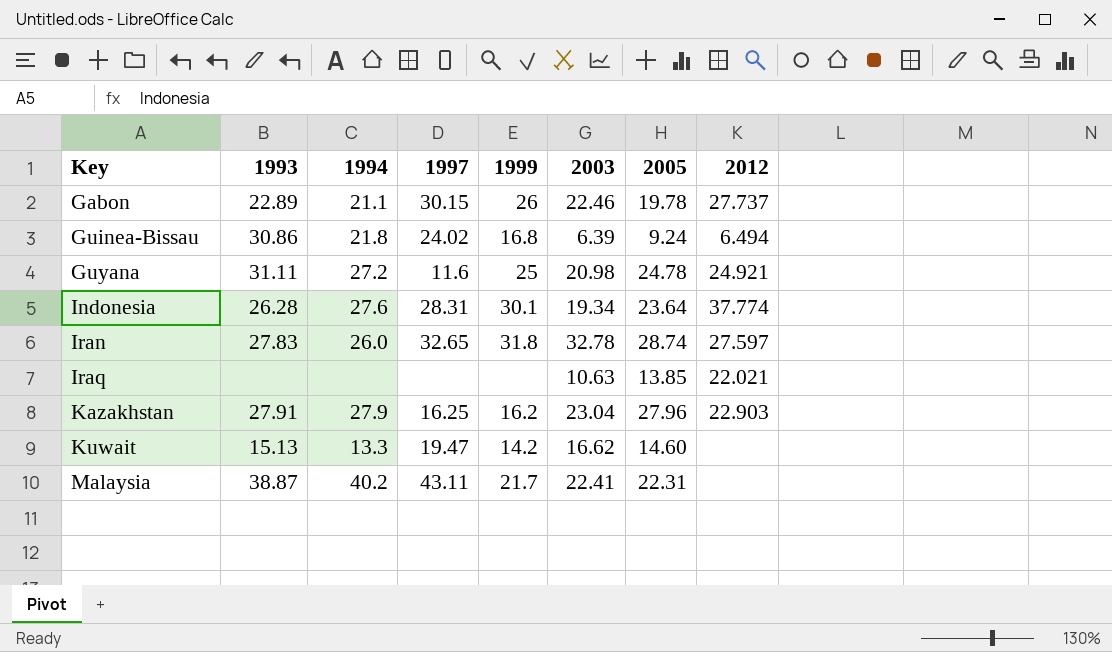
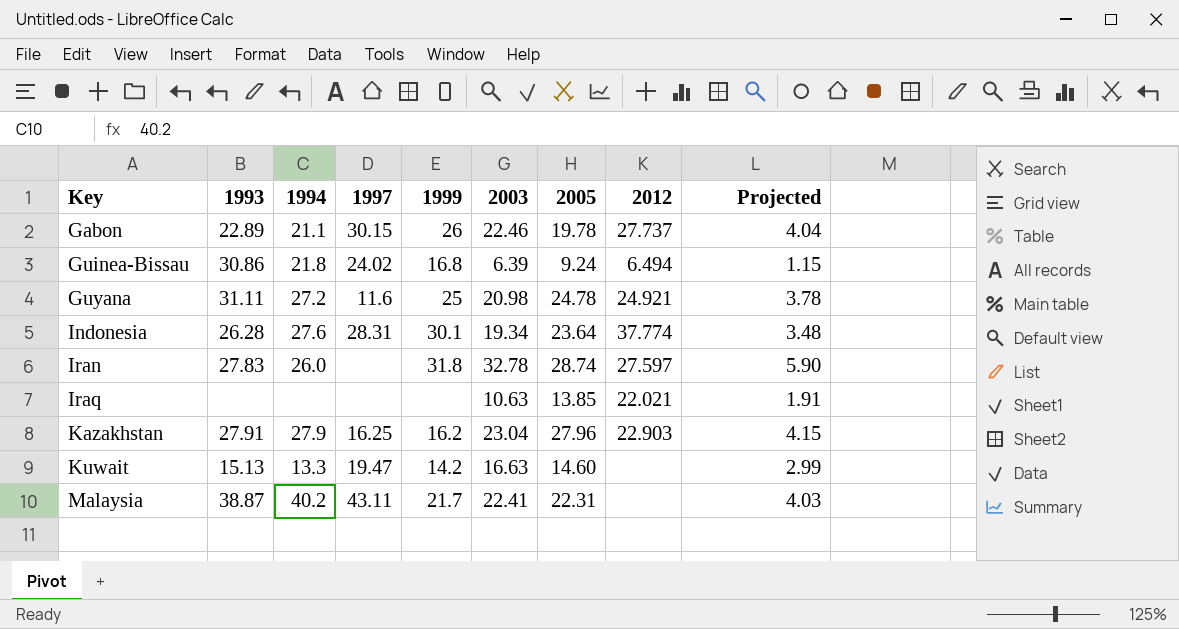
column Projected | formula: none -> [2003] * 0.18
Iran | 1997: 32.65 -> none
Kuwait | 2003: 16.62 -> 16.63

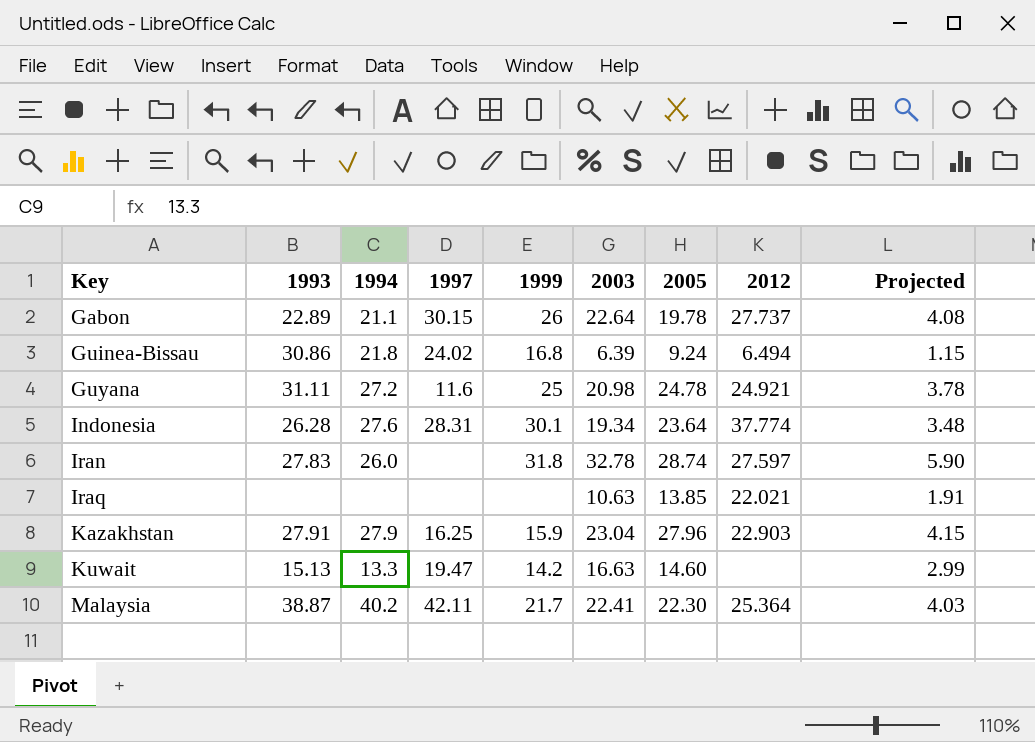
Gabon | 2003: 22.46 -> 22.64
Gabon | Projected: 4.04 -> 4.08
Kazakhstan | 1999: 16.2 -> 15.9
Malaysia | 1997: 43.11 -> 42.11
Malaysia | 2005: 22.31 -> 22.30
Malaysia | 2012: none -> 25.364

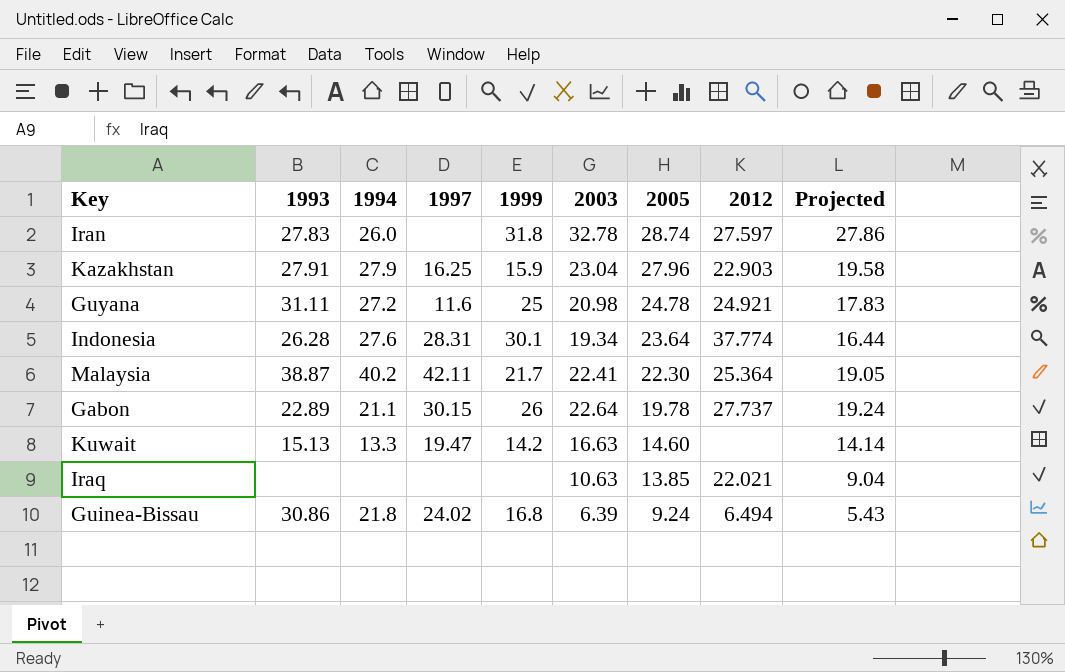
row order: Key ascending -> 2005 descending
column Projected | formula: [2003] * 0.18 -> [2003] * 0.85

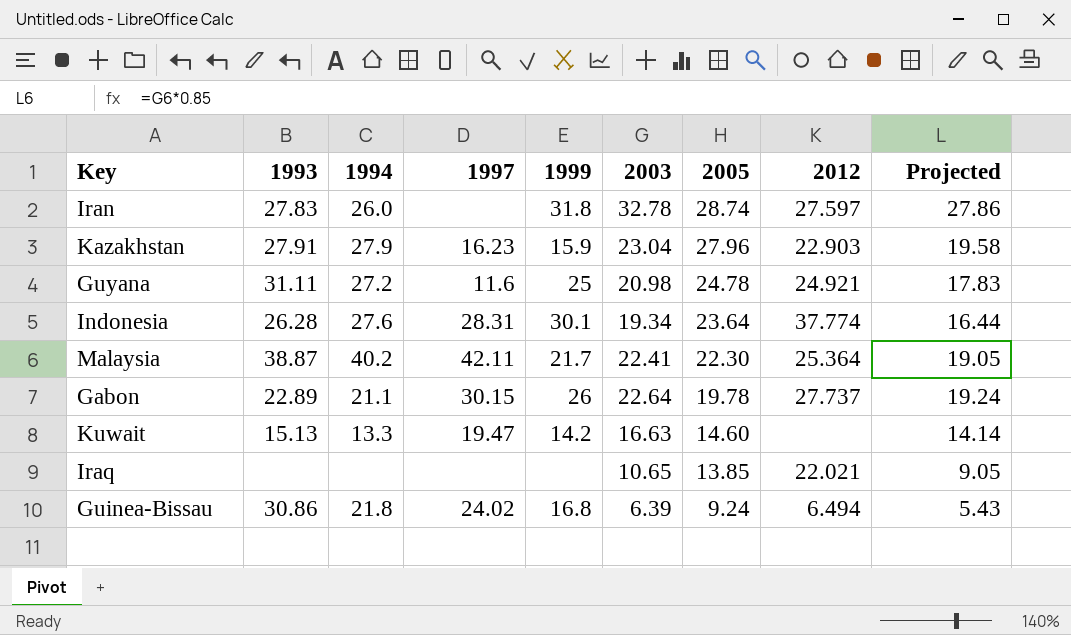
Kazakhstan | 1997: 16.25 -> 16.23
Iraq | 2003: 10.63 -> 10.65
Iraq | Projected: 9.04 -> 9.05

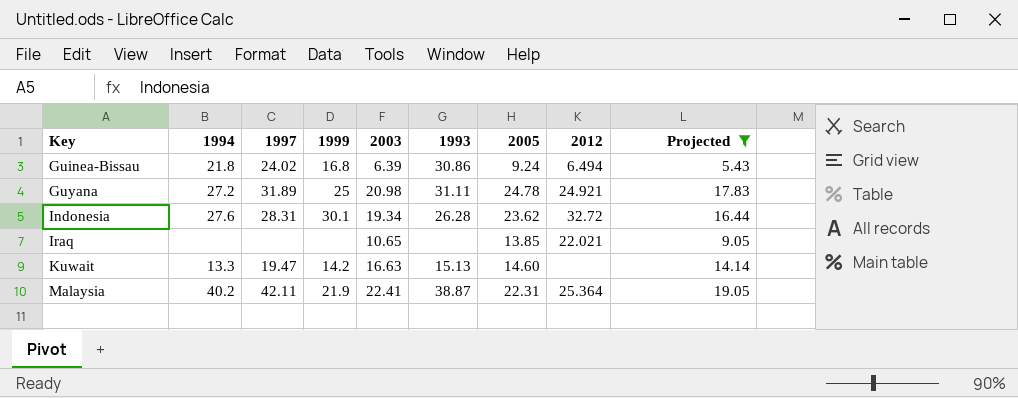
filter: none -> Projected <= 19.05
row order: 2005 descending -> Key ascending
column 1993 | position: 2 -> 6
Guyana | 1997: 11.6 -> 31.89
Indonesia | 2005: 23.64 -> 23.62
Indonesia | 2012: 37.774 -> 32.72
Malaysia | 1999: 21.7 -> 21.9
Malaysia | 2005: 22.30 -> 22.31

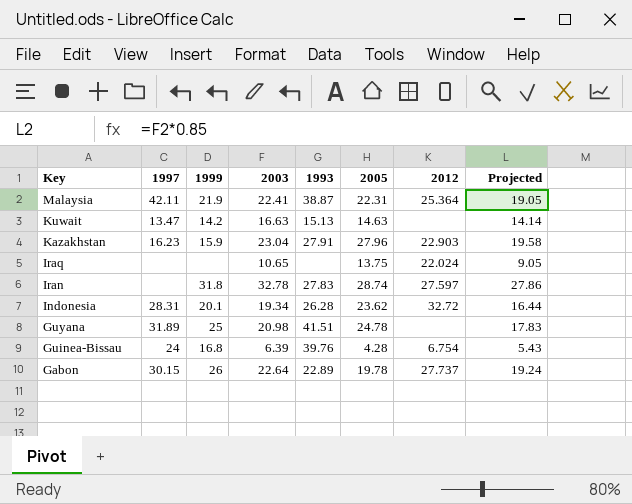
filter: Projected <= 19.05 -> none
row order: Key ascending -> Key descending
column 1994 | position: 2 -> none
Kuwait | 1997: 19.47 -> 13.47
Kuwait | 2005: 14.60 -> 14.63
Iraq | 2005: 13.85 -> 13.75
Iraq | 2012: 22.021 -> 22.024
Indonesia | 1999: 30.1 -> 20.1
Guyana | 1993: 31.11 -> 41.51
Guyana | 2012: 24.921 -> none
Guinea-Bissau | 1997: 24.02 -> 24
Guinea-Bissau | 1993: 30.86 -> 39.76
Guinea-Bissau | 2005: 9.24 -> 4.28
Guinea-Bissau | 2012: 6.494 -> 6.754

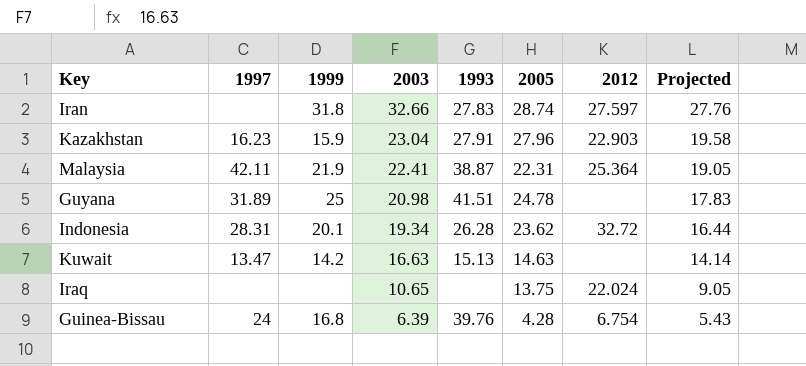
row order: Key descending -> 2003 descending
row Gabon: 30.15 | 26 | 22.64 | 22.89 | 19.78 | 27.737 | 19.24 -> none
Iran | 2003: 32.78 -> 32.66
Iran | Projected: 27.86 -> 27.76

